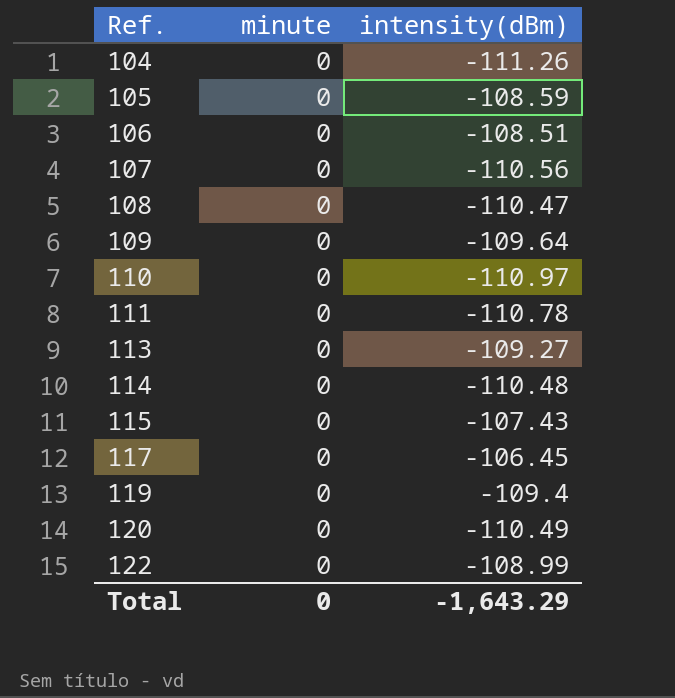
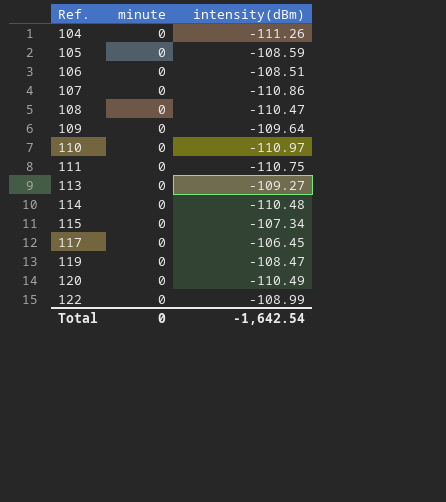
107 | intensity(dBm): -110.56 -> -110.86
111 | intensity(dBm): -110.78 -> -110.75
115 | intensity(dBm): -107.43 -> -107.34
119 | intensity(dBm): -109.4 -> -108.47
Total | intensity(dBm): -1,643.29 -> -1,642.54

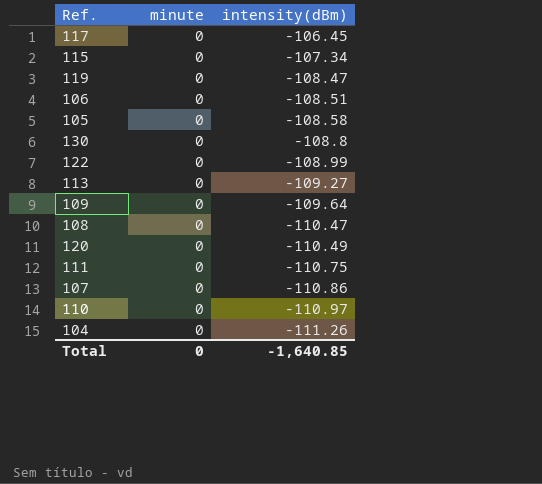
row order: Ref. ascending -> intensity(dBm) descending
row 114: 0 | -110.48 -> none
105 | intensity(dBm): -108.59 -> -108.58
row 130: none -> 0 | -108.8
Total | intensity(dBm): -1,642.54 -> -1,640.85

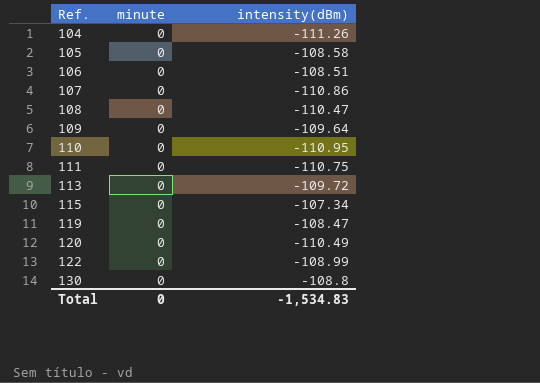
row order: intensity(dBm) descending -> Ref. ascending
row 117: 0 | -106.45 -> none
110 | intensity(dBm): -110.97 -> -110.95
113 | intensity(dBm): -109.27 -> -109.72
Total | intensity(dBm): -1,640.85 -> -1,534.83

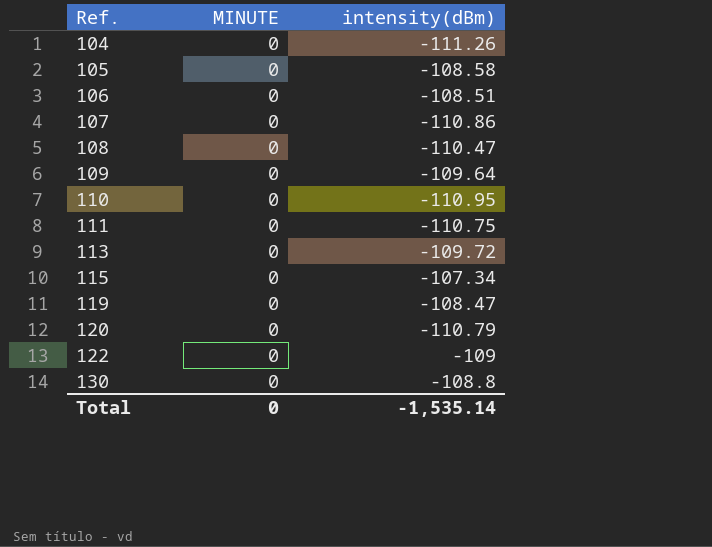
column name: minute -> MINUTE
120 | intensity(dBm): -110.49 -> -110.79
122 | intensity(dBm): -108.99 -> -109
Total | intensity(dBm): -1,534.83 -> -1,535.14

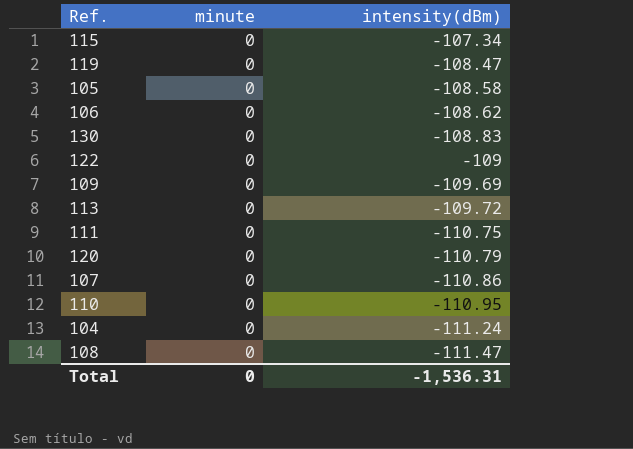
row order: Ref. ascending -> intensity(dBm) descending
column name: MINUTE -> minute
106 | intensity(dBm): -108.51 -> -108.62
130 | intensity(dBm): -108.8 -> -108.83
109 | intensity(dBm): -109.64 -> -109.69
104 | intensity(dBm): -111.26 -> -111.24
108 | intensity(dBm): -110.47 -> -111.47
Total | intensity(dBm): -1,535.14 -> -1,536.31

